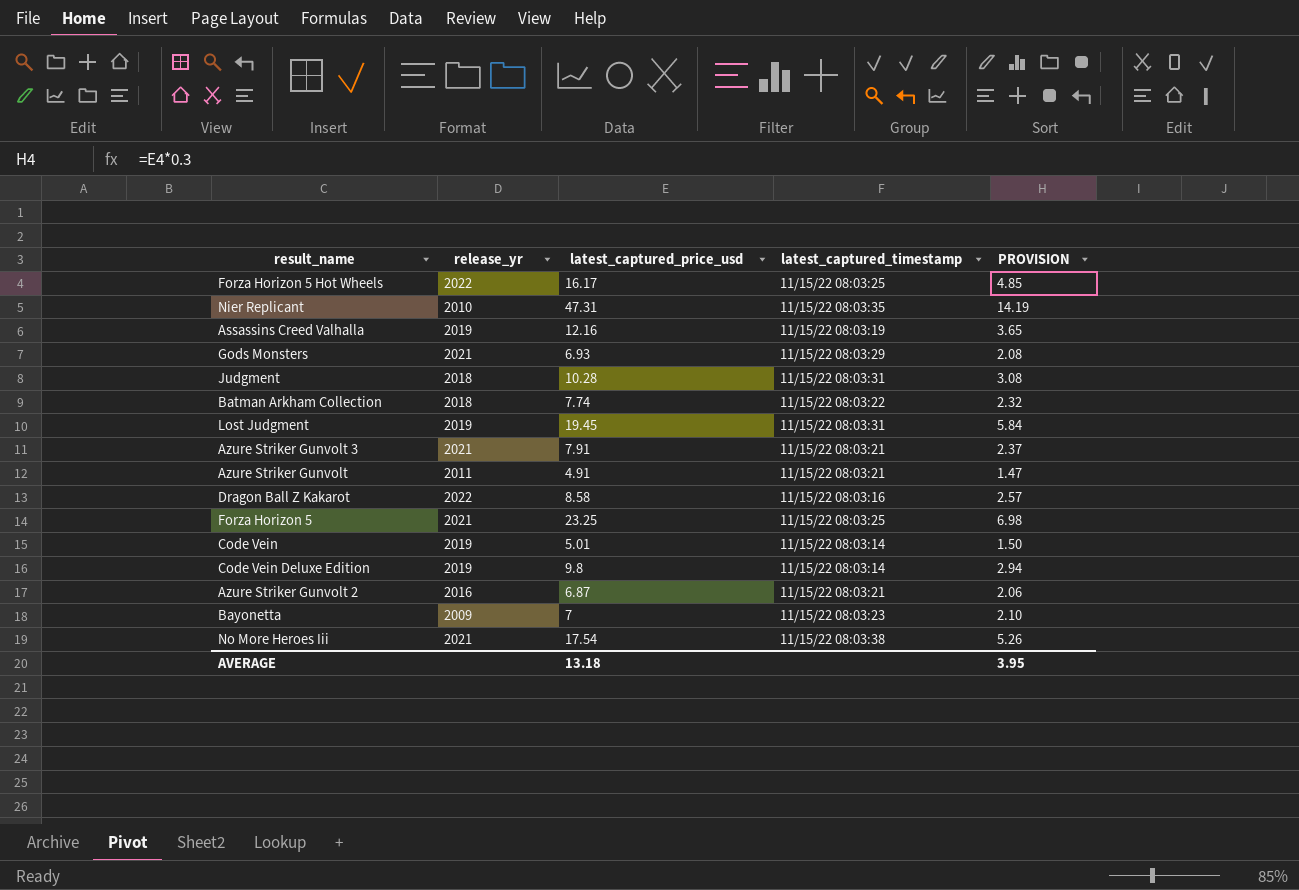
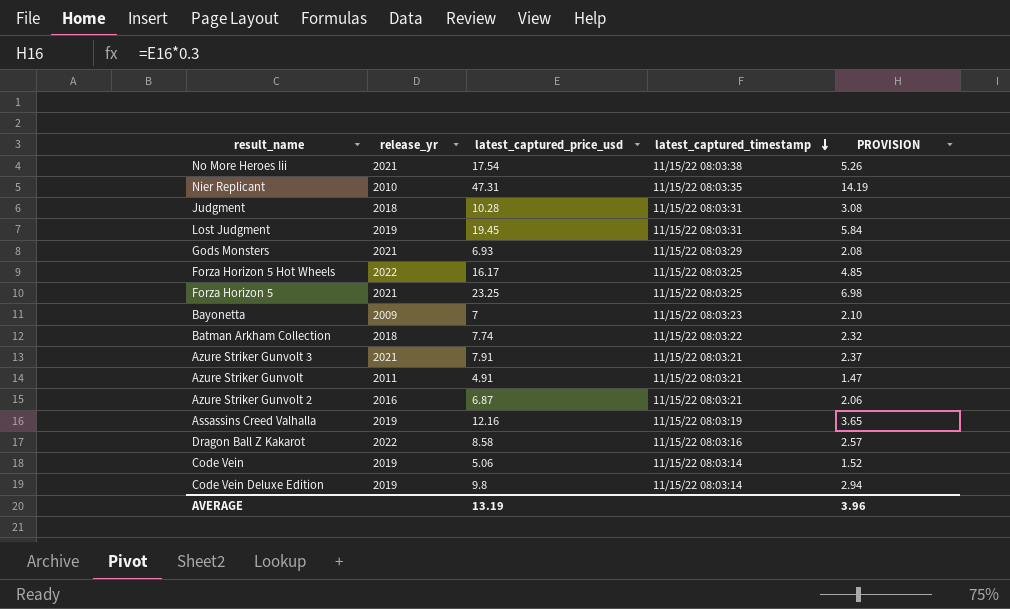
row order: none -> latest_captured_timestamp descending
Code Vein | latest_captured_price_usd: 5.01 -> 5.06
Code Vein | PROVISION: 1.50 -> 1.52
AVERAGE | latest_captured_price_usd: 13.18 -> 13.19
AVERAGE | PROVISION: 3.95 -> 3.96

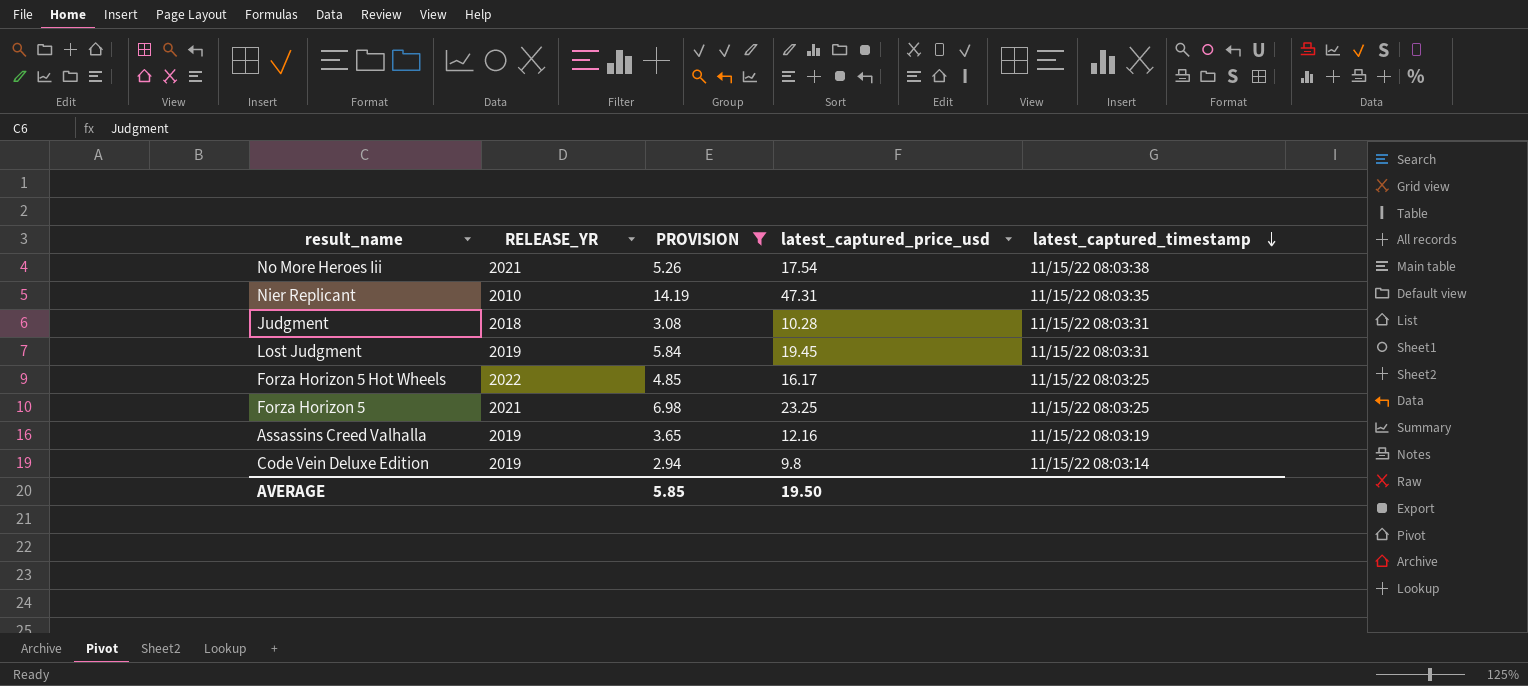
filter: none -> PROVISION >= 2.94
column name: release_yr -> RELEASE_YR
column PROVISION | position: 5 -> 3
AVERAGE | PROVISION: 3.96 -> 5.85
AVERAGE | latest_captured_price_usd: 13.19 -> 19.50

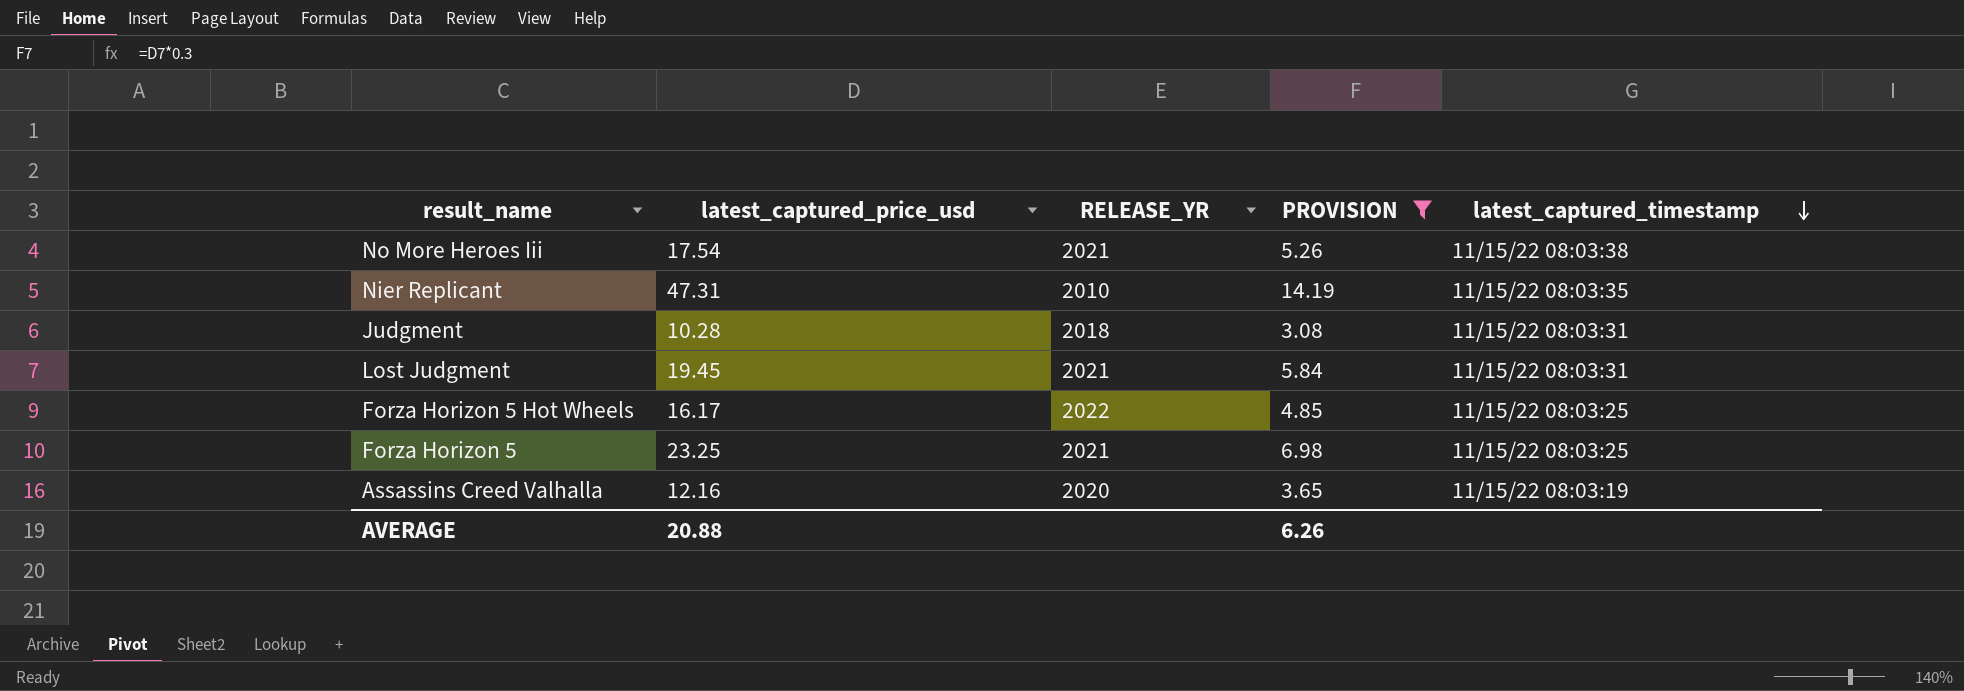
column latest_captured_price_usd | position: 4 -> 2
row Code Vein Deluxe Edition: 2019 | 2.94 | 9.8 | 11/15/22 08:03:14 -> none
Lost Judgment | RELEASE_YR: 2019 -> 2021
Assassins Creed Valhalla | RELEASE_YR: 2019 -> 2020
AVERAGE | latest_captured_price_usd: 19.50 -> 20.88
AVERAGE | PROVISION: 5.85 -> 6.26

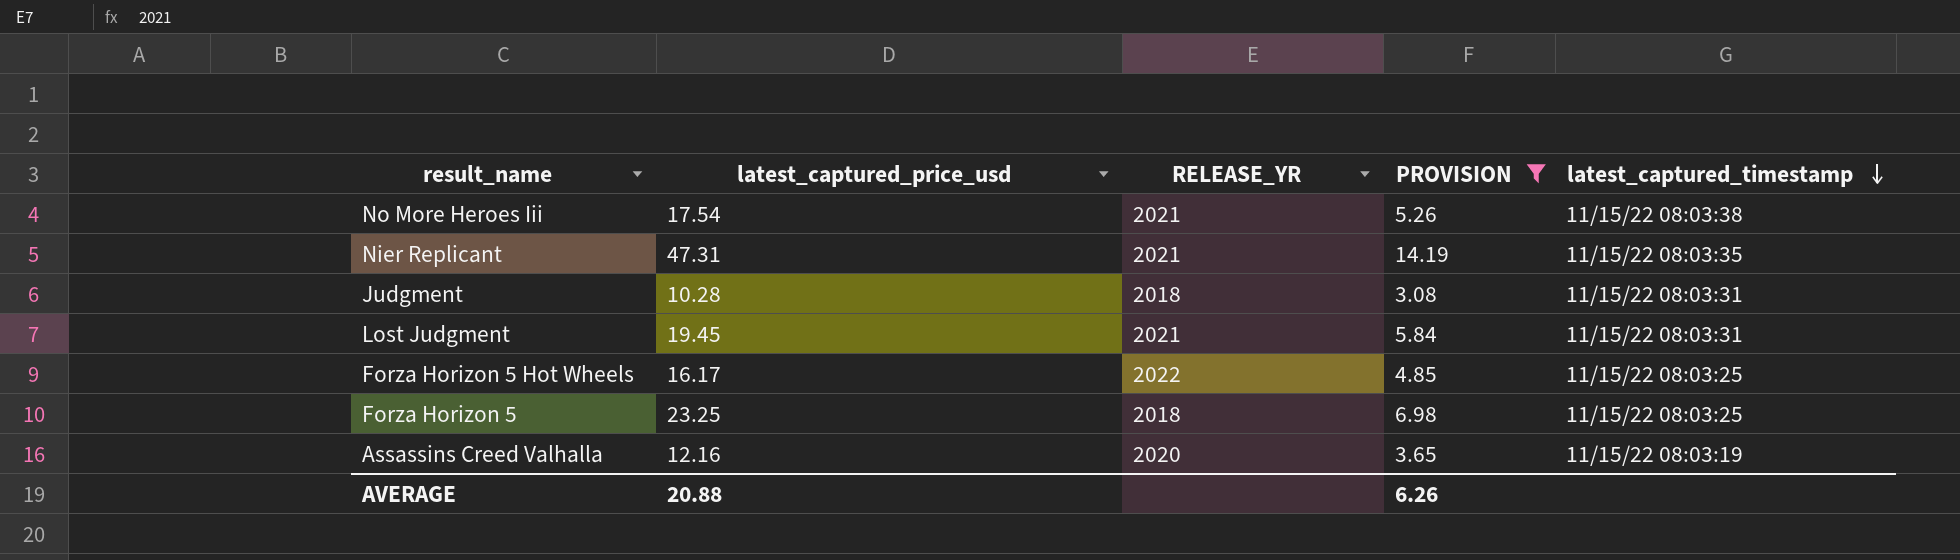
Nier Replicant | RELEASE_YR: 2010 -> 2021
Forza Horizon 5 | RELEASE_YR: 2021 -> 2018

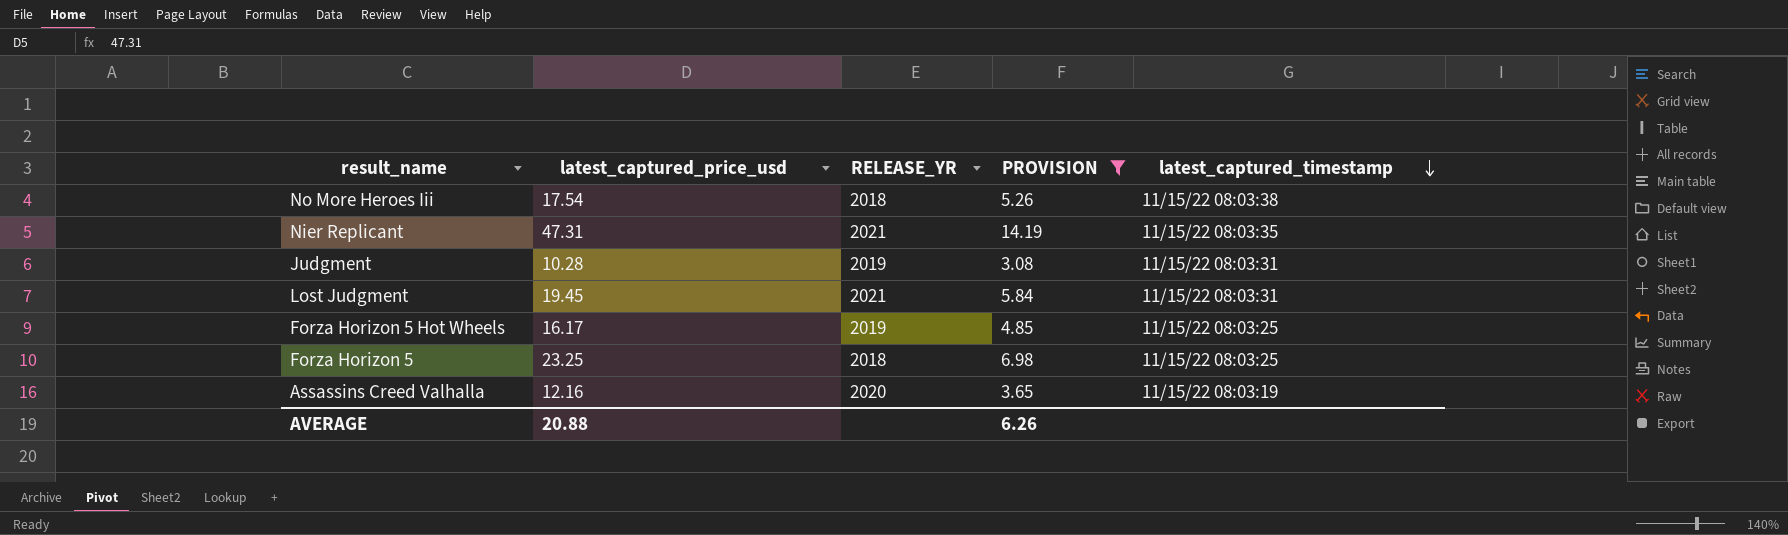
No More Heroes Iii | RELEASE_YR: 2021 -> 2018
Judgment | RELEASE_YR: 2018 -> 2019
Forza Horizon 5 Hot Wheels | RELEASE_YR: 2022 -> 2019

